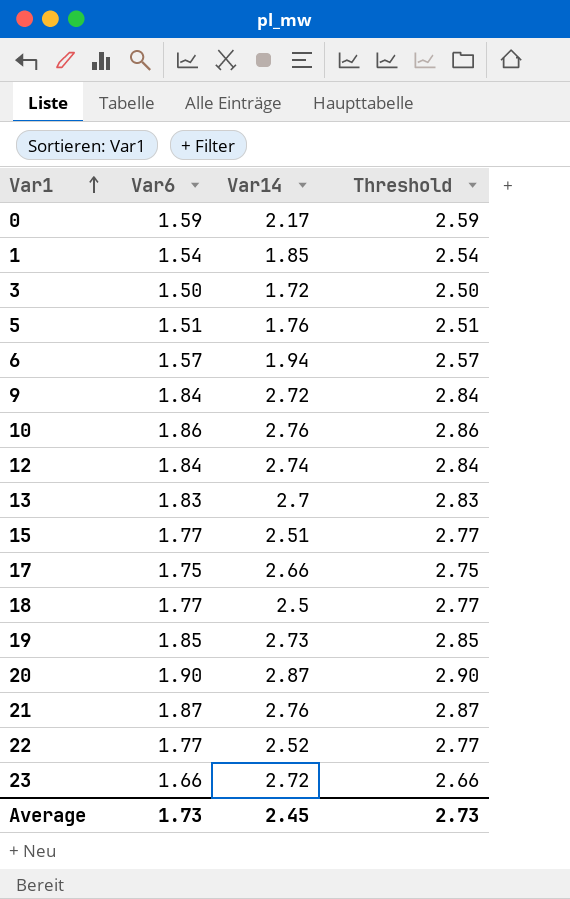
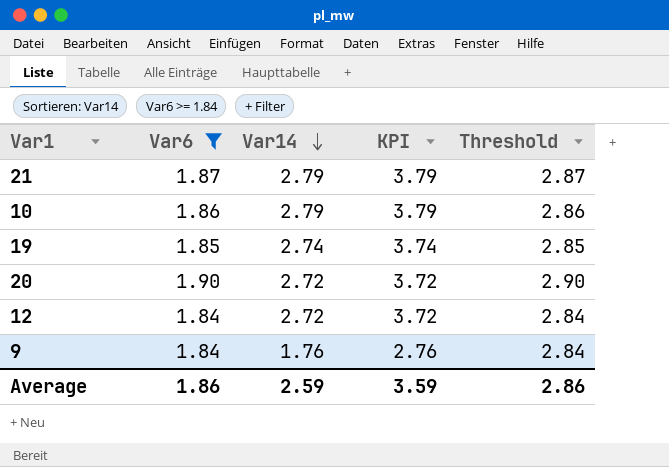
filter: none -> Var6 >= 1.84
row order: Var1 ascending -> Var14 descending
column KPI | formula: none -> [Var14] + 1
21 | Var14: 2.76 -> 2.79
10 | Var14: 2.76 -> 2.79
19 | Var14: 2.73 -> 2.74
20 | Var14: 2.87 -> 2.72
12 | Var14: 2.74 -> 2.72
9 | Var14: 2.72 -> 1.76
Average | Var6: 1.73 -> 1.86
Average | Var14: 2.45 -> 2.59
Average | Threshold: 2.73 -> 2.86

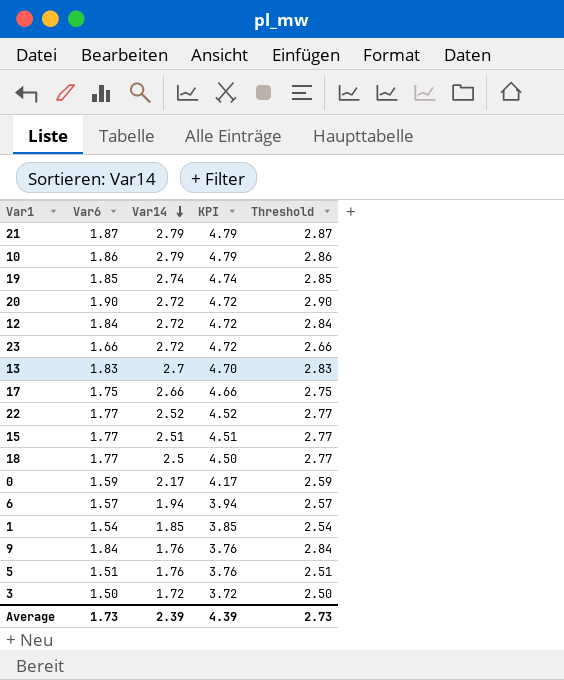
filter: Var6 >= 1.84 -> none
column KPI | formula: [Var14] + 1 -> [Var14] + 2
Average | Var6: 1.86 -> 1.73
Average | Var14: 2.59 -> 2.39
Average | KPI: 3.59 -> 4.39
Average | Threshold: 2.86 -> 2.73

